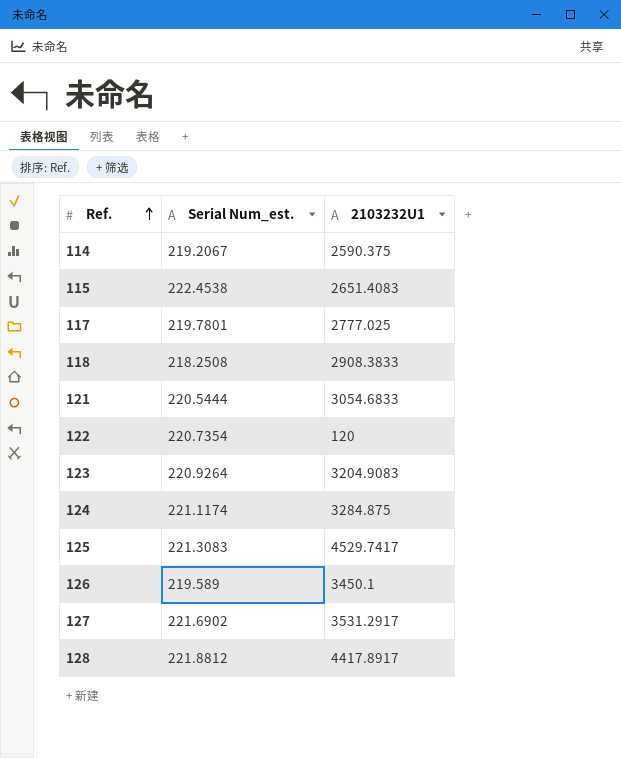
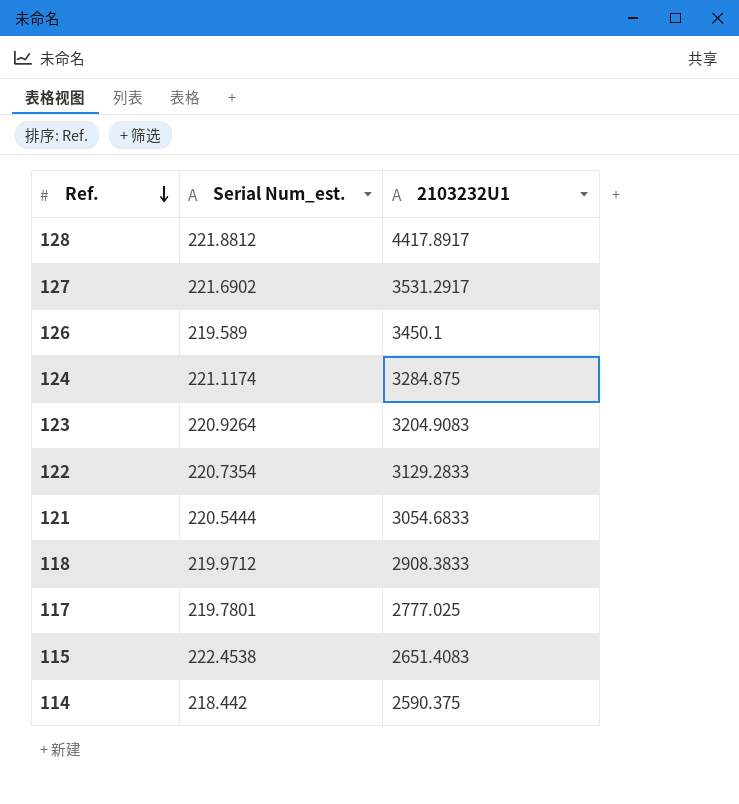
row order: Ref. ascending -> Ref. descending
row 125: 221.3083 | 4529.7417 -> none
122 | 2103232U1: 120 -> 3129.2833
118 | Serial Num_est.: 218.2508 -> 219.9712
114 | Serial Num_est.: 219.2067 -> 218.442

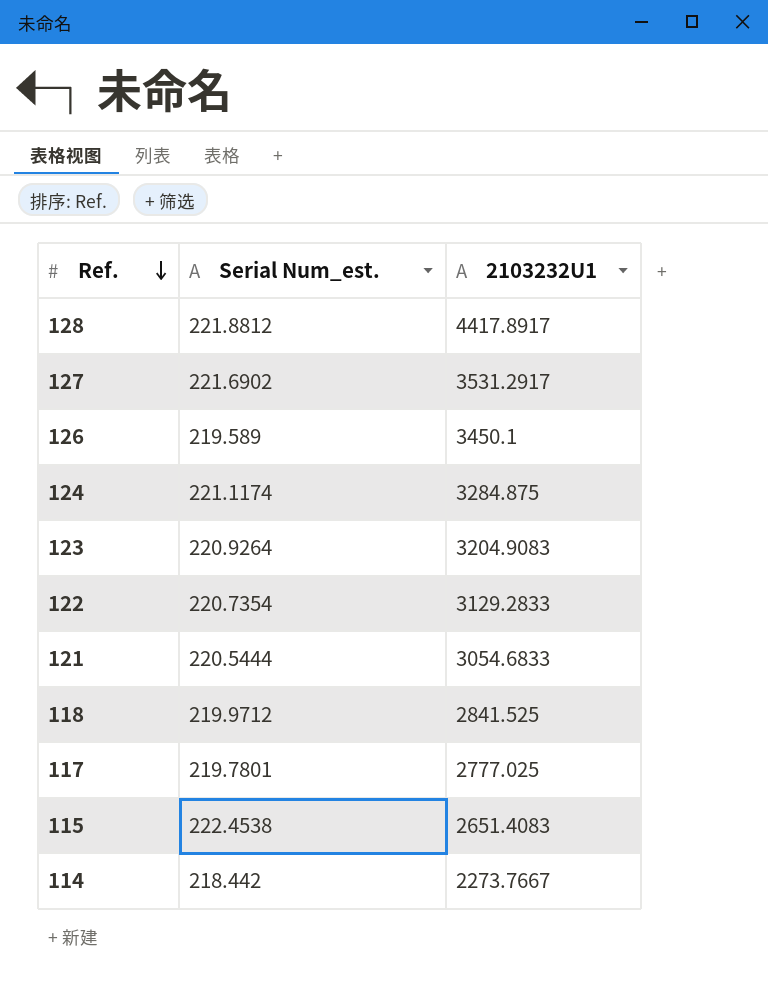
118 | 2103232U1: 2908.3833 -> 2841.525
114 | 2103232U1: 2590.375 -> 2273.7667

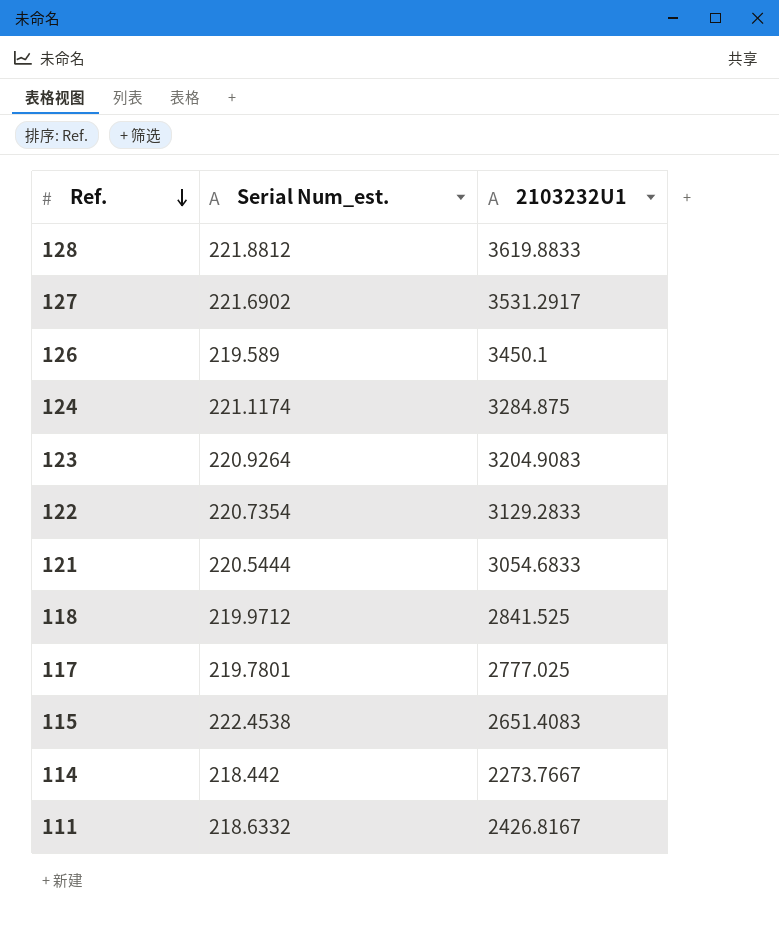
128 | 2103232U1: 4417.8917 -> 3619.8833
row 111: none -> 218.6332 | 2426.8167

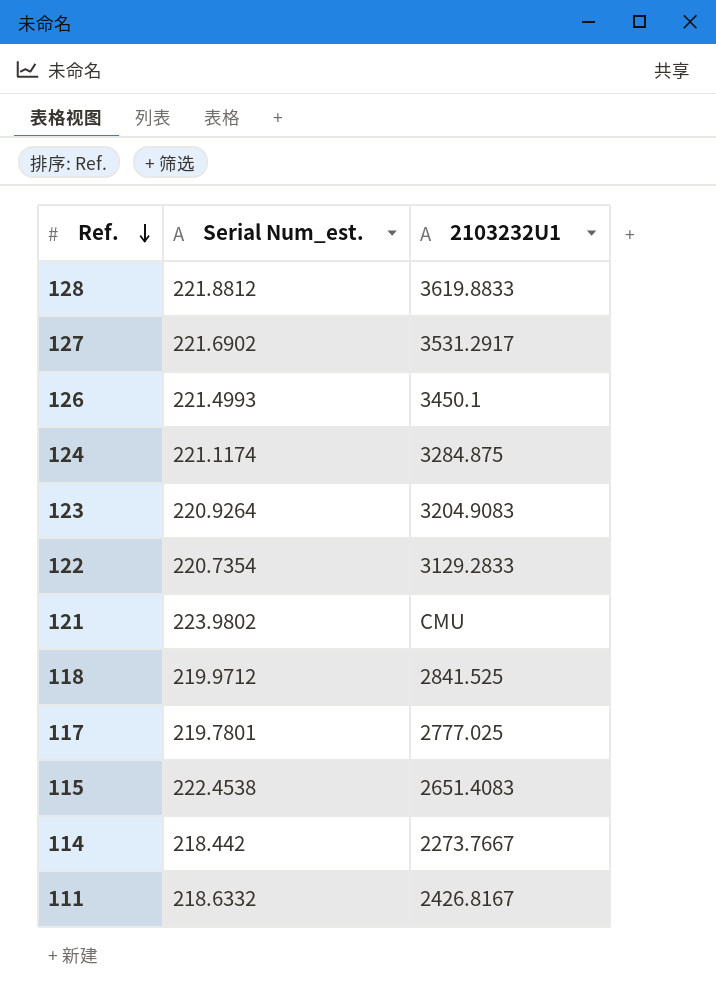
126 | Serial Num_est.: 219.589 -> 221.4993
121 | Serial Num_est.: 220.5444 -> 223.9802
121 | 2103232U1: 3054.6833 -> CMU

